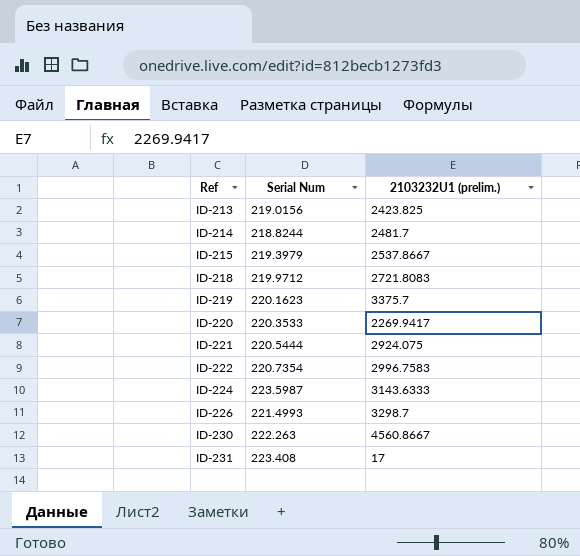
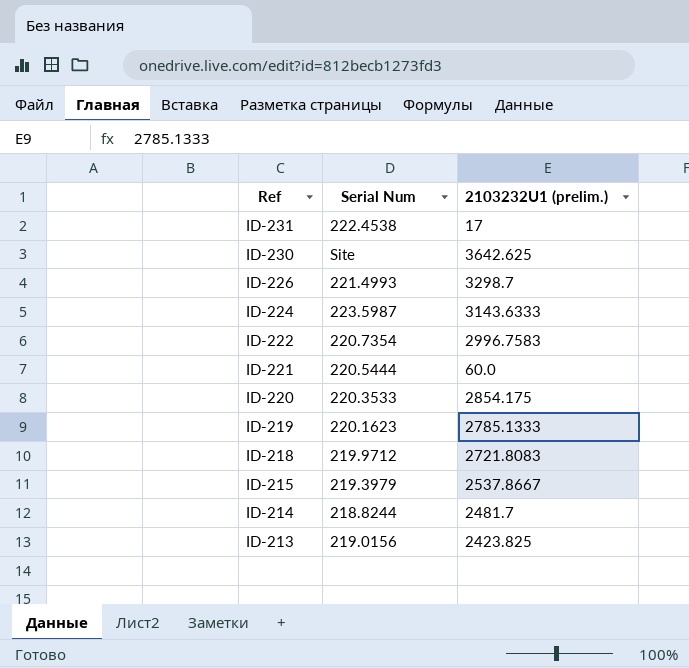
row order: Ref ascending -> Ref descending
ID-231 | Serial Num: 223.408 -> 222.4538
ID-230 | Serial Num: 222.263 -> Site
ID-230 | 2103232U1 (prelim.): 4560.8667 -> 3642.625
ID-221 | 2103232U1 (prelim.): 2924.075 -> 60.0
ID-220 | 2103232U1 (prelim.): 2269.9417 -> 2854.175
ID-219 | 2103232U1 (prelim.): 3375.7 -> 2785.1333

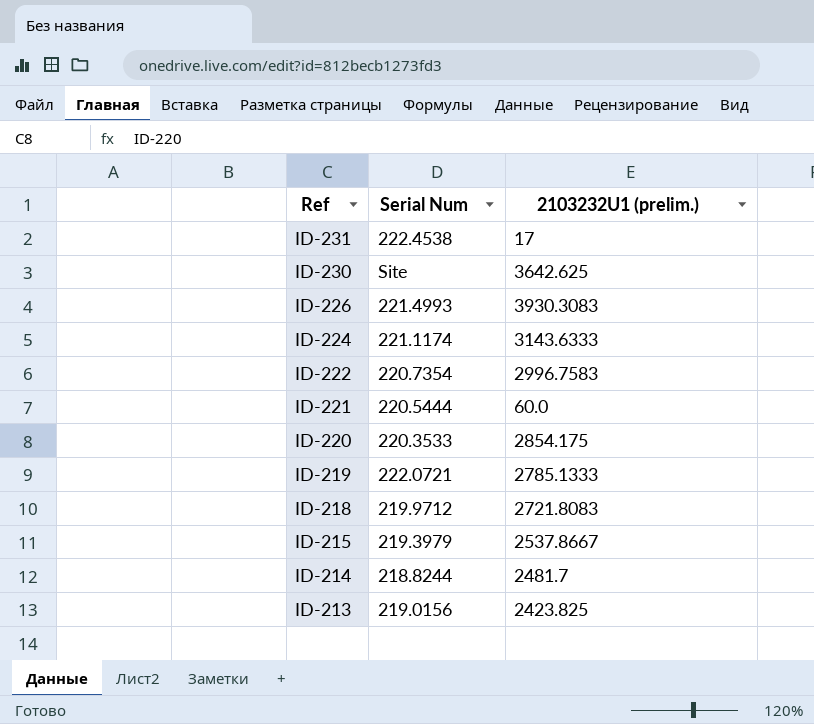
ID-226 | 2103232U1 (prelim.): 3298.7 -> 3930.3083
ID-224 | Serial Num: 223.5987 -> 221.1174
ID-219 | Serial Num: 220.1623 -> 222.0721

